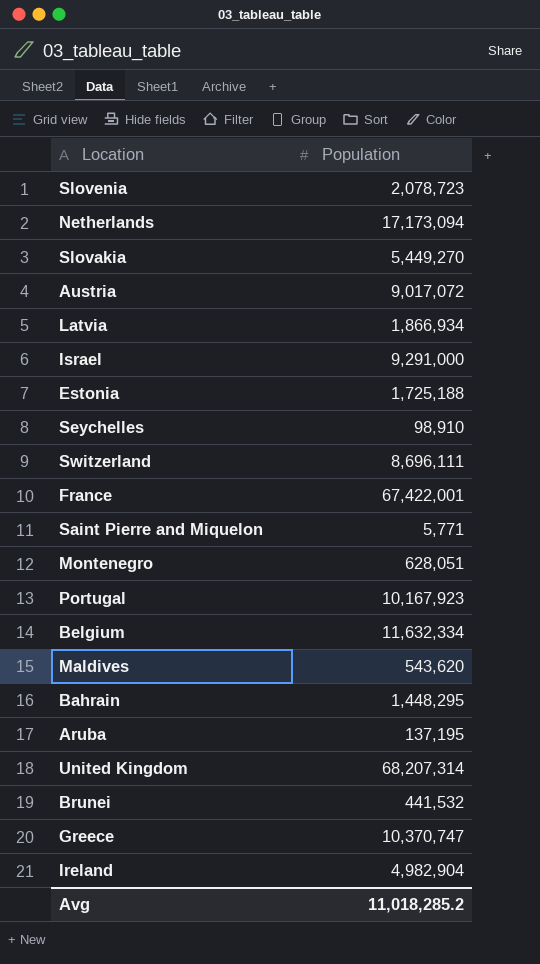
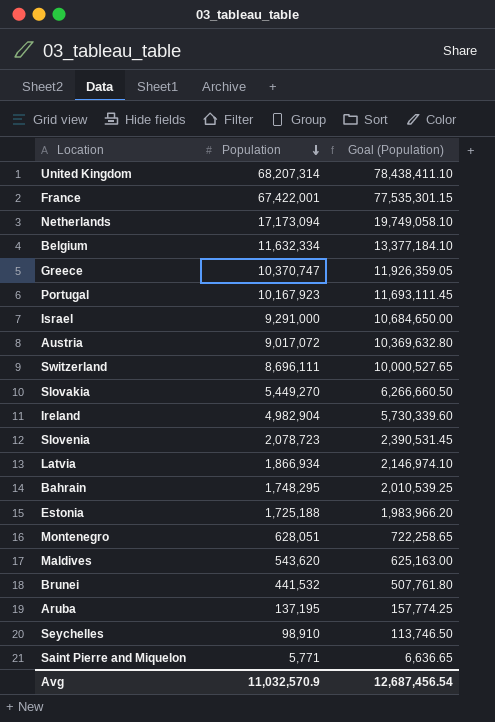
row order: none -> Population descending
column Goal (Population) | formula: none -> [Population] * 1.15
Bahrain | Population: 1,448,295 -> 1,748,295
Avg | Population: 11,018,285.2 -> 11,032,570.9

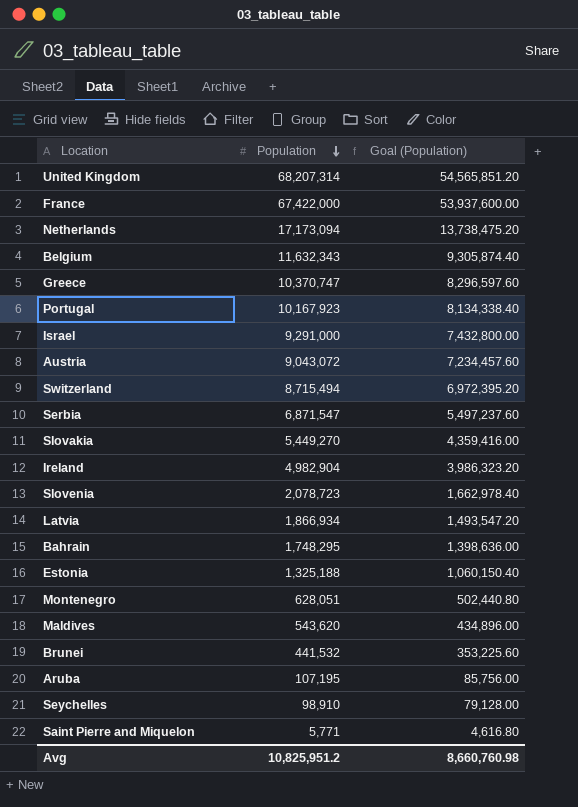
column Goal (Population) | formula: [Population] * 1.15 -> [Population] * 0.8
France | Population: 67,422,001 -> 67,422,000
Belgium | Population: 11,632,334 -> 11,632,343
Austria | Population: 9,017,072 -> 9,043,072
Switzerland | Population: 8,696,111 -> 8,715,494
row Serbia: none -> 6,871,547 | 5,497,237.60
Estonia | Population: 1,725,188 -> 1,325,188
Aruba | Population: 137,195 -> 107,195
Avg | Population: 11,032,570.9 -> 10,825,951.2
Avg | Goal (Population): 12,687,456.54 -> 8,660,760.98

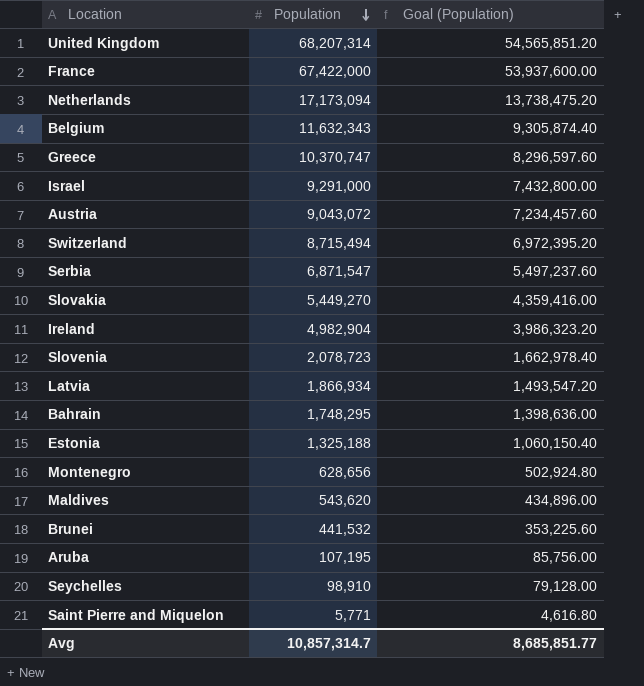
row Portugal: 10,167,923 | 8,134,338.40 -> none
Montenegro | Population: 628,051 -> 628,656
Montenegro | Goal (Population): 502,440.80 -> 502,924.80
Avg | Population: 10,825,951.2 -> 10,857,314.7
Avg | Goal (Population): 8,660,760.98 -> 8,685,851.77

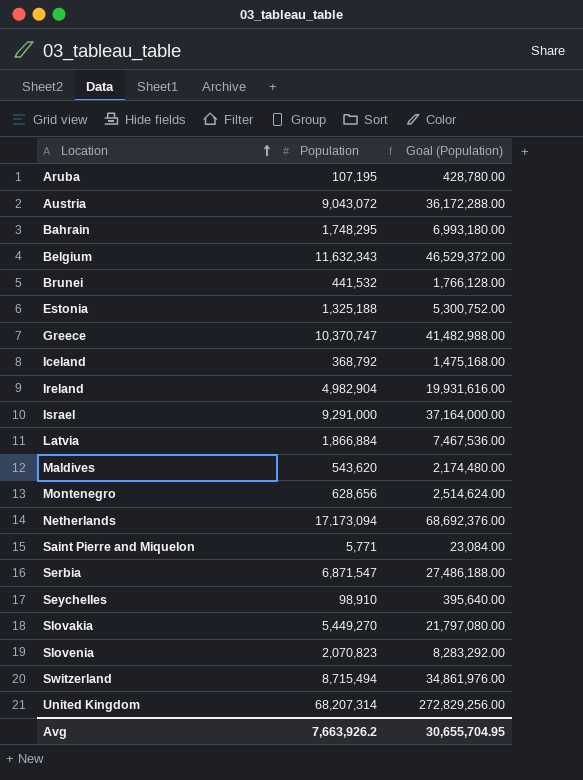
row order: Population descending -> Location ascending
column Goal (Population) | formula: [Population] * 0.8 -> [Population] * 4
row France: 67,422,000 | 53,937,600.00 -> none
row Iceland: none -> 368,792 | 1,475,168.00
Latvia | Population: 1,866,934 -> 1,866,884
Slovenia | Population: 2,078,723 -> 2,070,823
Avg | Population: 10,857,314.7 -> 7,663,926.2
Avg | Goal (Population): 8,685,851.77 -> 30,655,704.95

